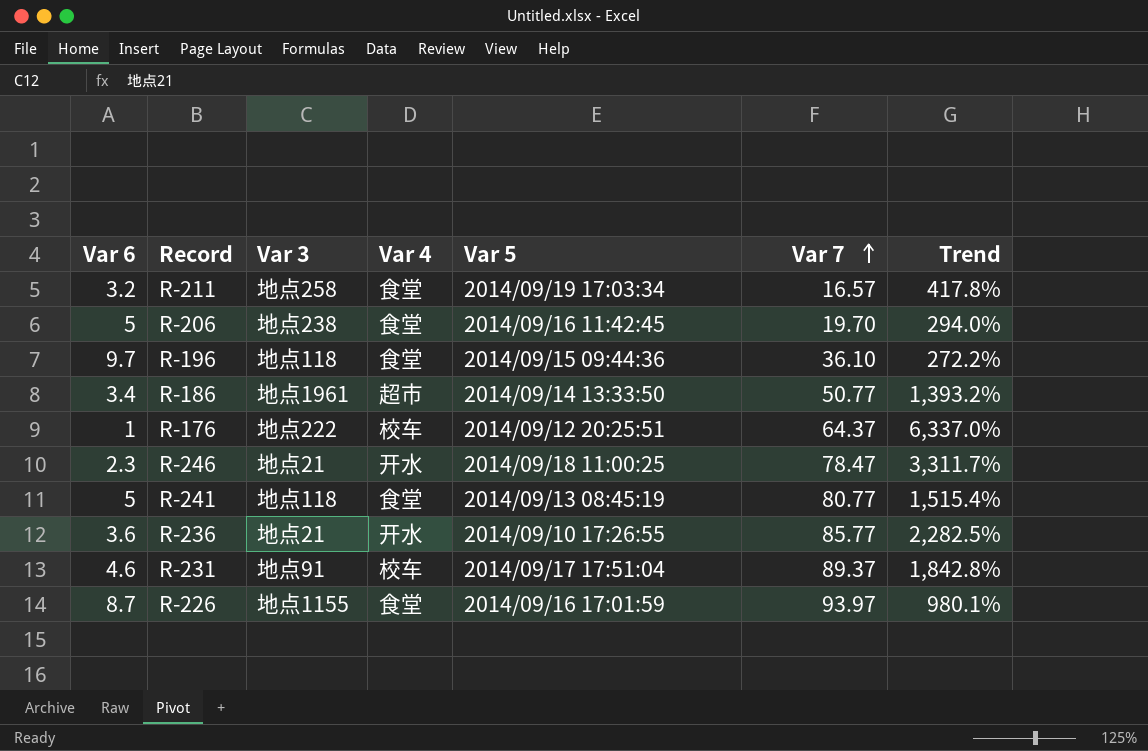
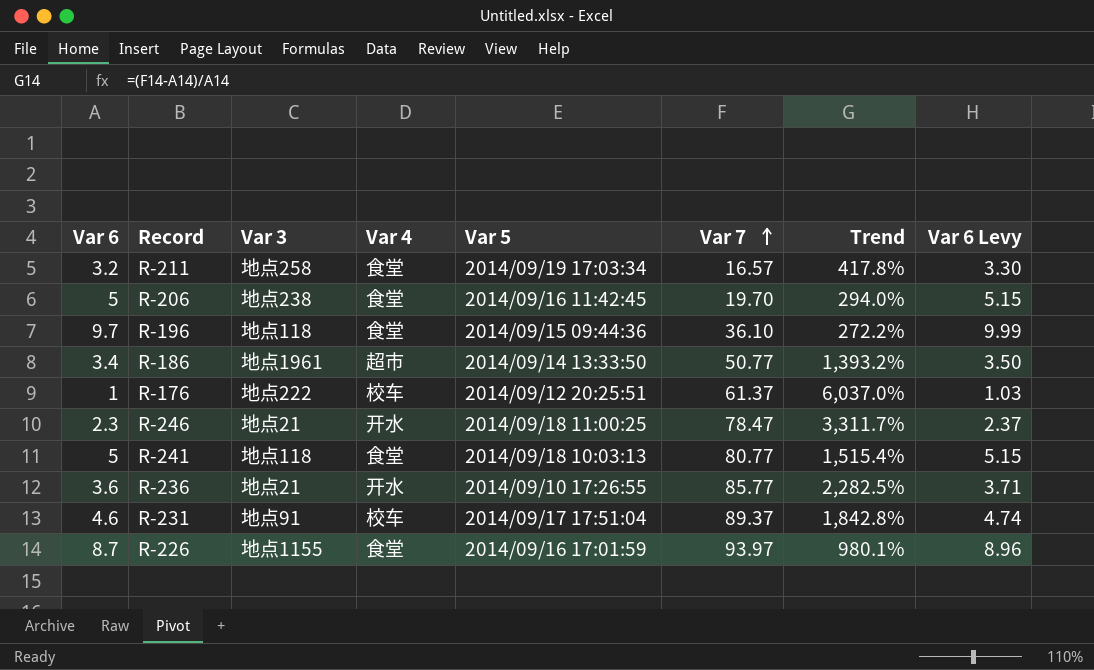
column Var 6 Levy | formula: none -> [Var 6] * 1.03
R-176 | Var 7: 64.37 -> 61.37
R-176 | Trend: 6,337.0% -> 6,037.0%
R-241 | Var 5: 2014/09/13 08:45:19 -> 2014/09/18 10:03:13

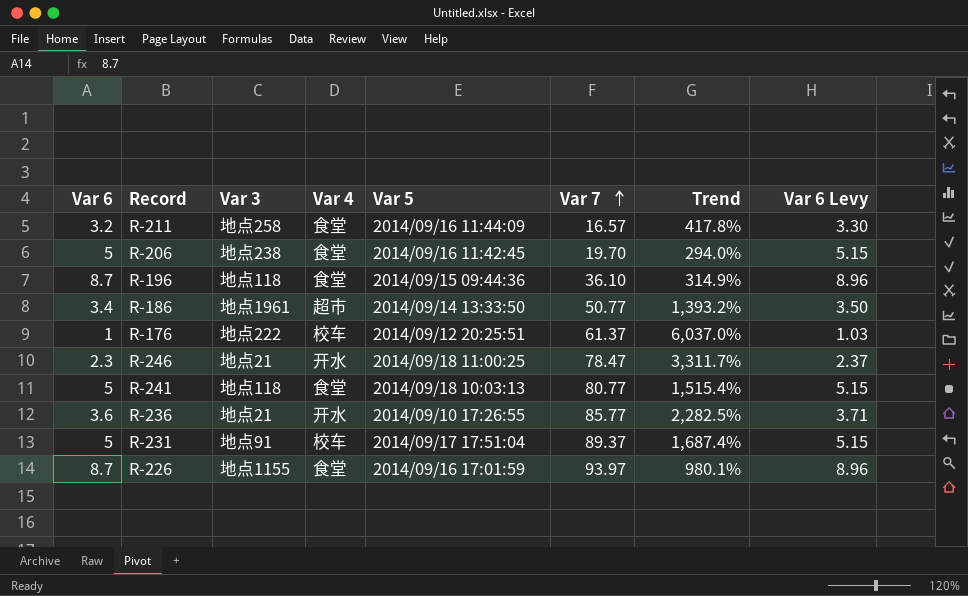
R-211 | Var 5: 2014/09/19 17:03:34 -> 2014/09/16 11:44:09
R-196 | Var 6: 9.7 -> 8.7
R-196 | Trend: 272.2% -> 314.9%
R-196 | Var 6 Levy: 9.99 -> 8.96
R-231 | Var 6: 4.6 -> 5
R-231 | Trend: 1,842.8% -> 1,687.4%
R-231 | Var 6 Levy: 4.74 -> 5.15

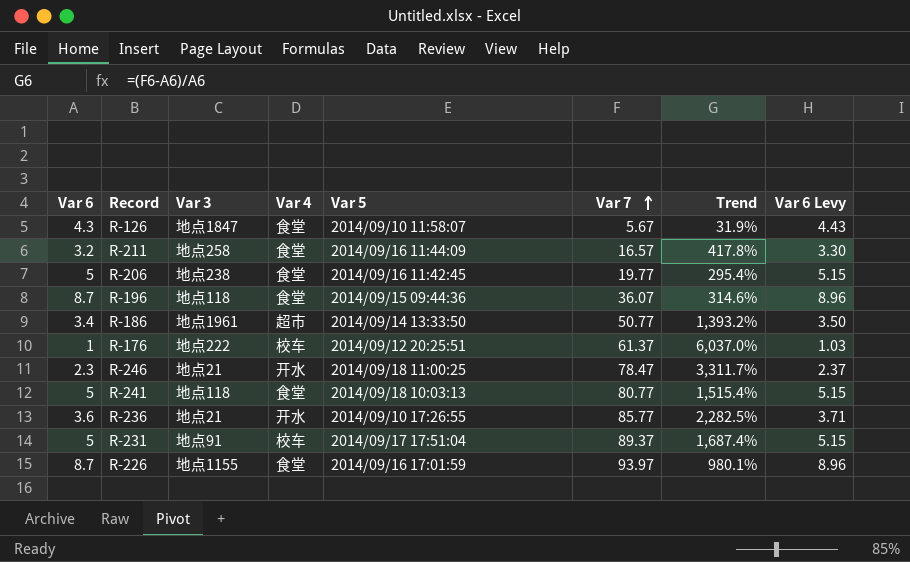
row R-126: none -> 4.3 | 地点1847 | 食堂 | 2014/09/10 11:58:07 | 5.67 | 31.9% | 4.43
R-206 | Var 7: 19.70 -> 19.77
R-206 | Trend: 294.0% -> 295.4%
R-196 | Var 7: 36.10 -> 36.07
R-196 | Trend: 314.9% -> 314.6%

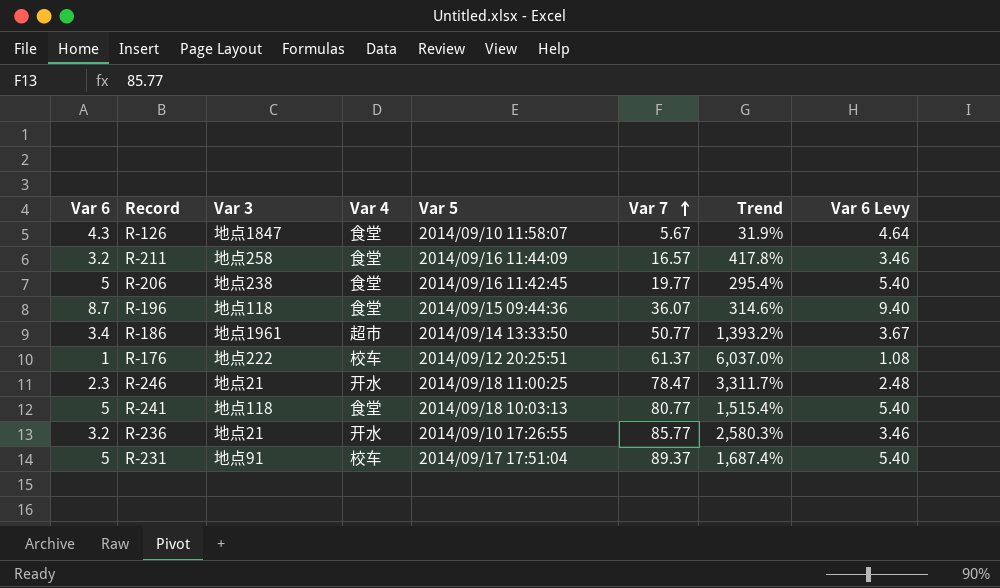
column Var 6 Levy | formula: [Var 6] * 1.03 -> [Var 6] * 1.08
row R-226: 8.7 | 地点1155 | 食堂 | 2014/09/16 17:01:59 | 93.97 | 980.1% | 8.96 -> none
R-236 | Var 6: 3.6 -> 3.2
R-236 | Trend: 2,282.5% -> 2,580.3%

